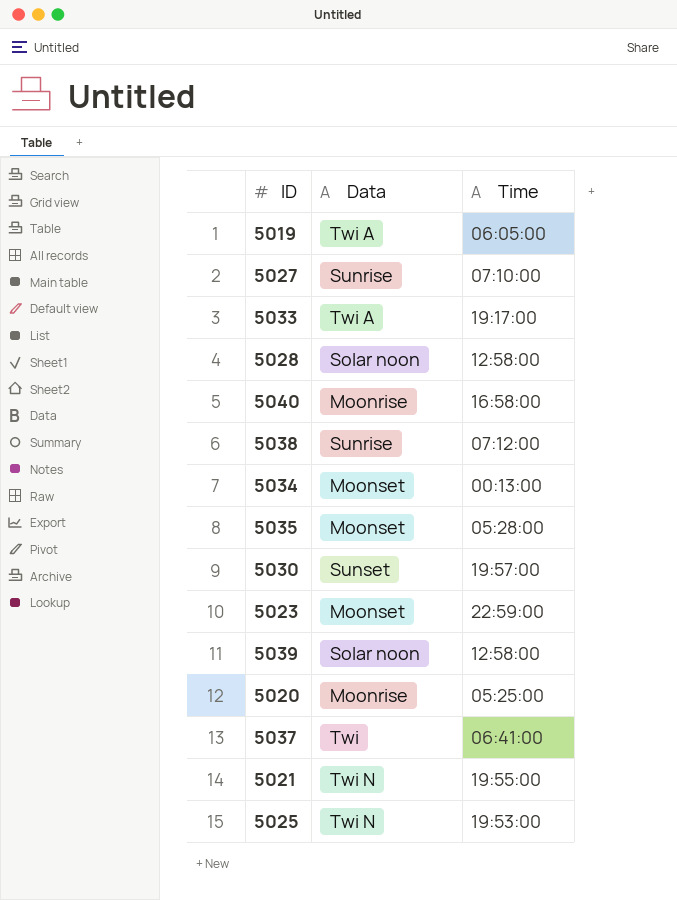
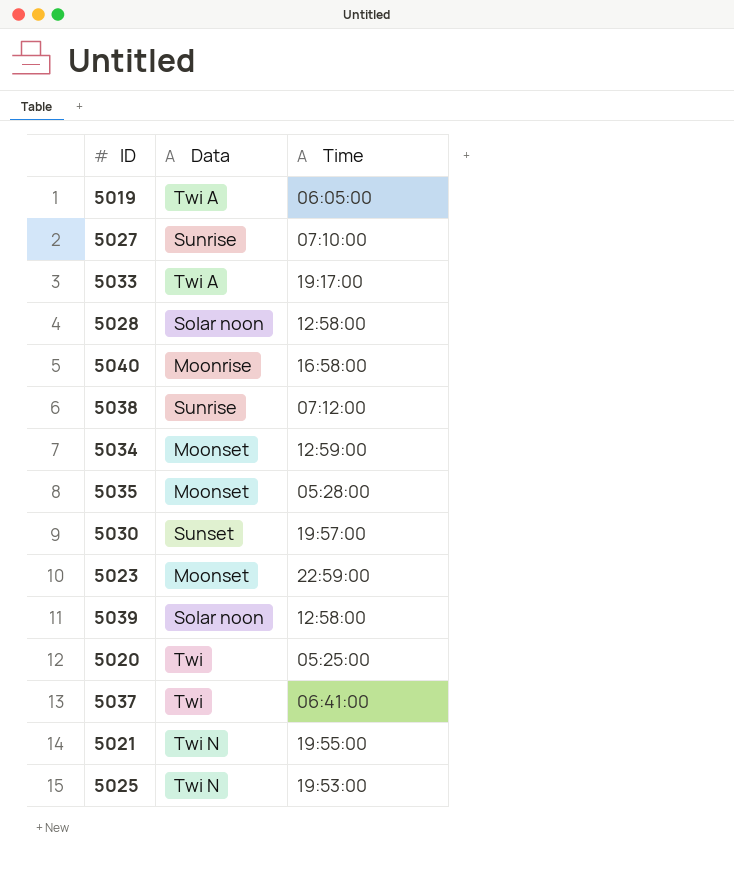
5034 | Time: 00:13:00 -> 12:59:00
5020 | Data: Moonrise -> Twi

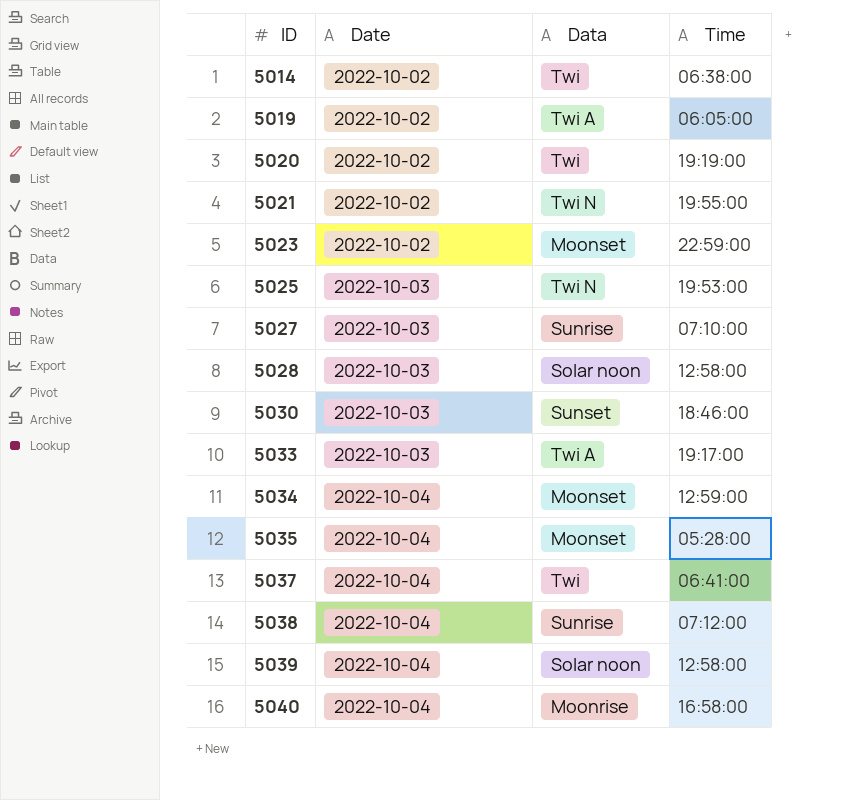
row order: none -> ID ascending
column Date | position: none -> 2
row 5014: none -> 2022-10-02 | Twi | 06:38:00
5020 | Time: 05:25:00 -> 19:19:00
5030 | Time: 19:57:00 -> 18:46:00

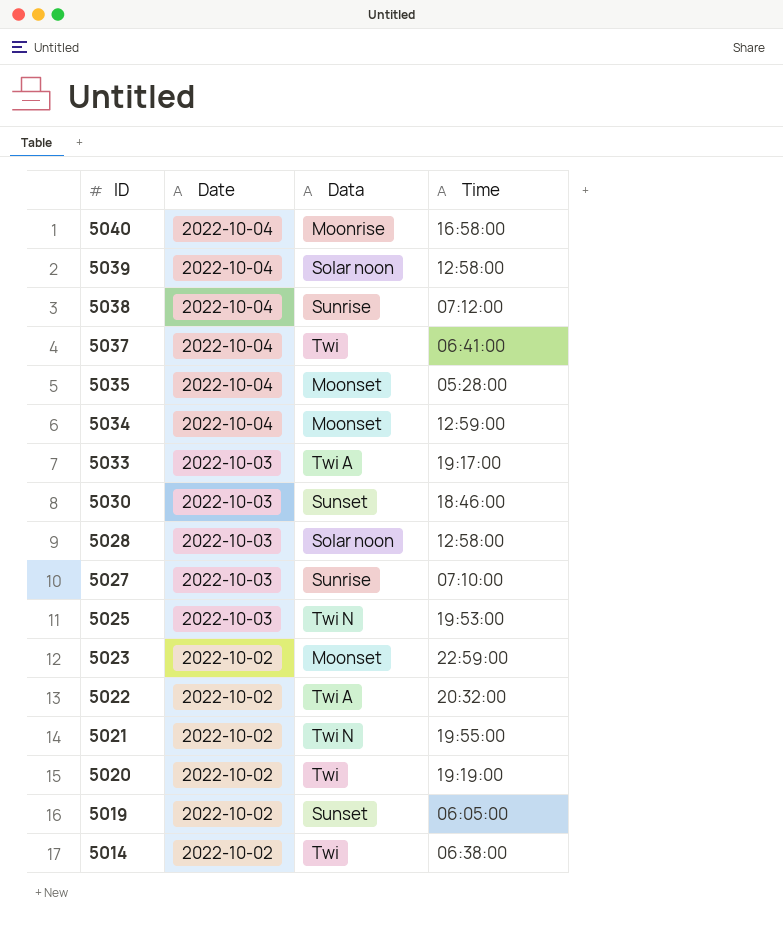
row order: ID ascending -> ID descending
row 5022: none -> 2022-10-02 | Twi A | 20:32:00
5019 | Data: Twi A -> Sunset

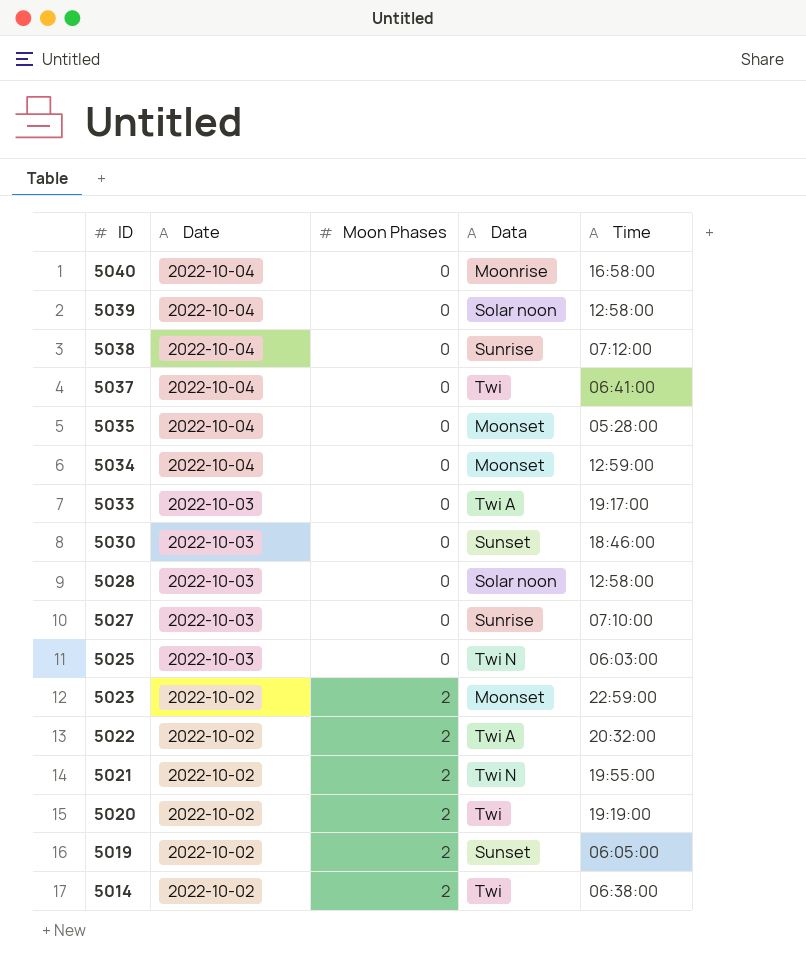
column Moon Phases | position: none -> 3
5025 | Time: 19:53:00 -> 06:03:00

